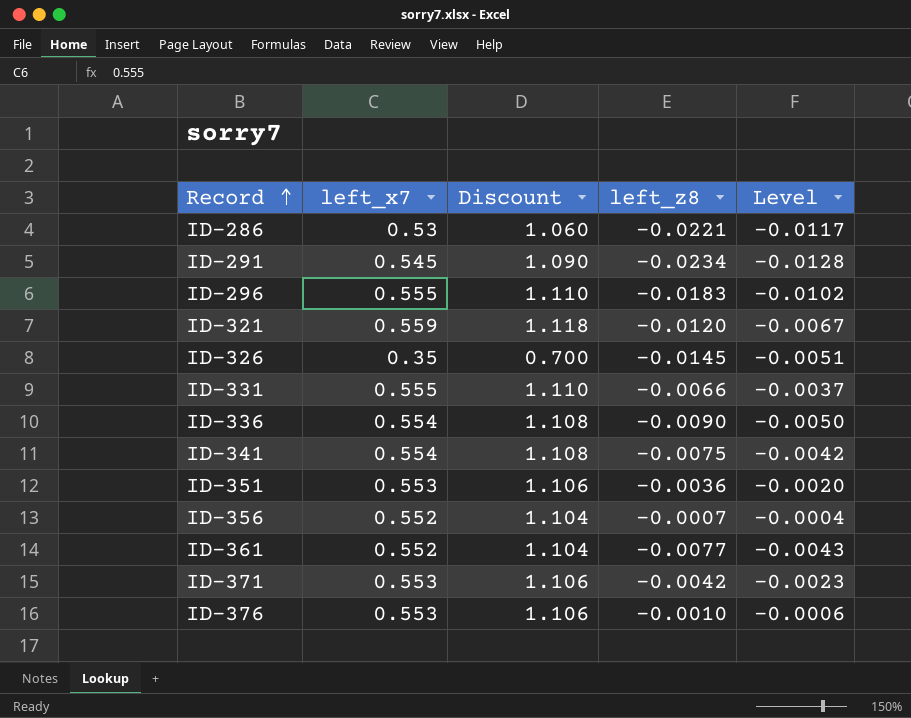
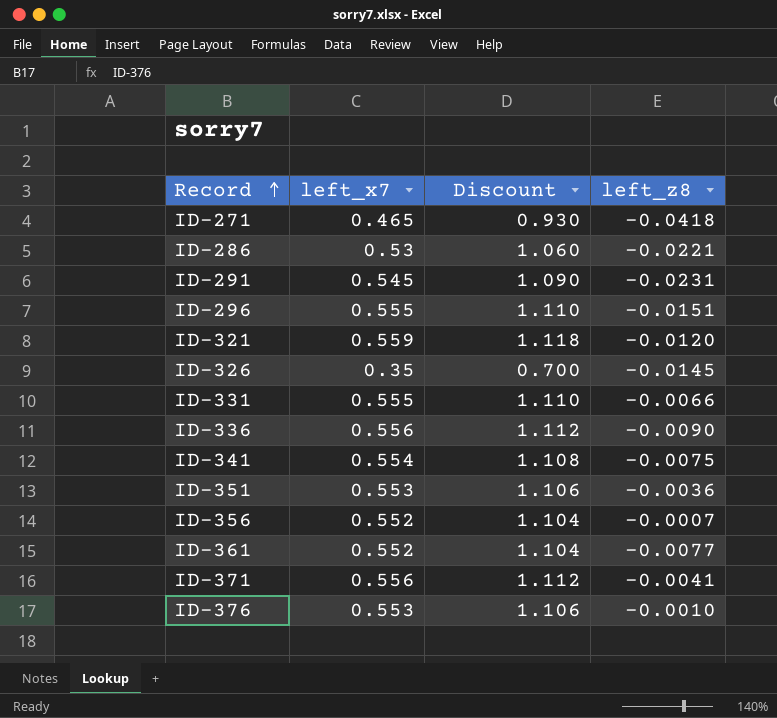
column Level | formula: [left_x7] * [left_z8] -> none
row ID-271: none -> 0.465 | 0.930 | -0.0418
ID-291 | left_z8: -0.0234 -> -0.0231
ID-296 | left_z8: -0.0183 -> -0.0151
ID-336 | left_x7: 0.554 -> 0.556
ID-336 | Discount: 1.108 -> 1.112
ID-371 | left_x7: 0.553 -> 0.556
ID-371 | Discount: 1.106 -> 1.112
ID-371 | left_z8: -0.0042 -> -0.0041

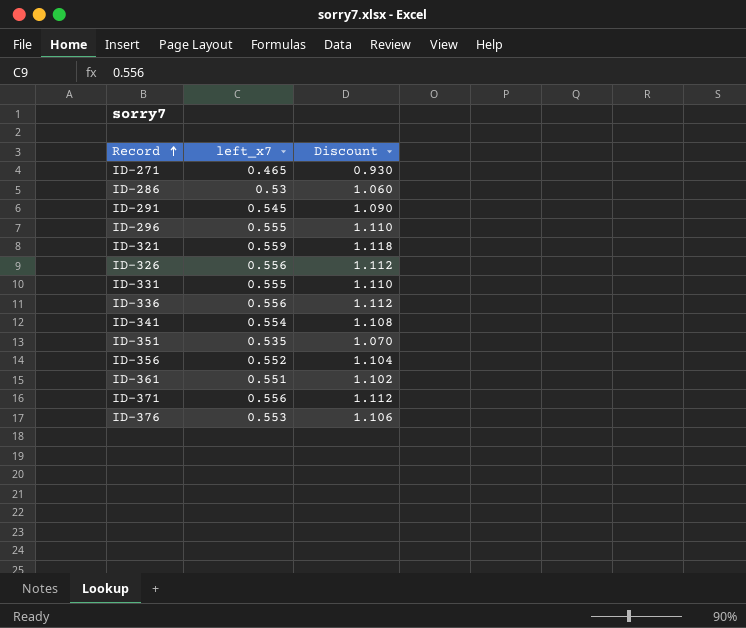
column left_z8 | position: 4 -> none
ID-326 | left_x7: 0.35 -> 0.556
ID-326 | Discount: 0.700 -> 1.112
ID-351 | left_x7: 0.553 -> 0.535
ID-351 | Discount: 1.106 -> 1.070
ID-361 | left_x7: 0.552 -> 0.551
ID-361 | Discount: 1.104 -> 1.102

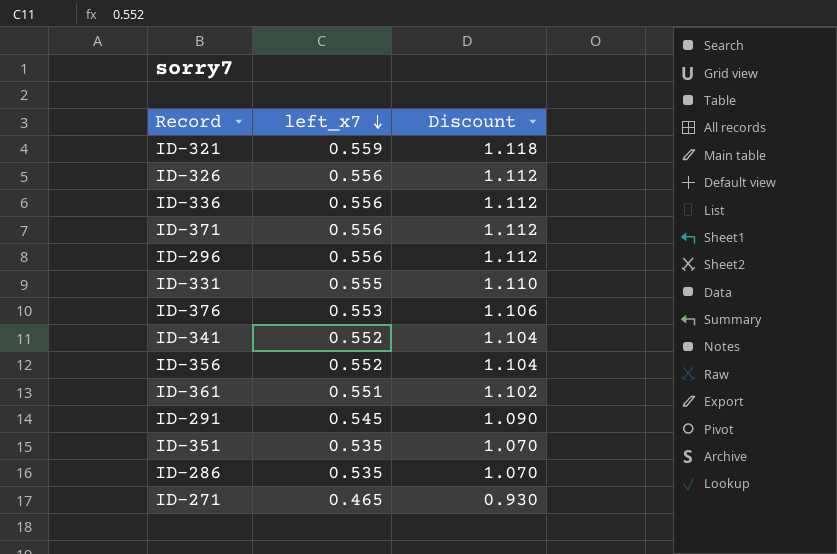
row order: Record ascending -> left_x7 descending
ID-296 | left_x7: 0.555 -> 0.556
ID-296 | Discount: 1.110 -> 1.112
ID-341 | left_x7: 0.554 -> 0.552
ID-341 | Discount: 1.108 -> 1.104
ID-286 | left_x7: 0.53 -> 0.535
ID-286 | Discount: 1.060 -> 1.070

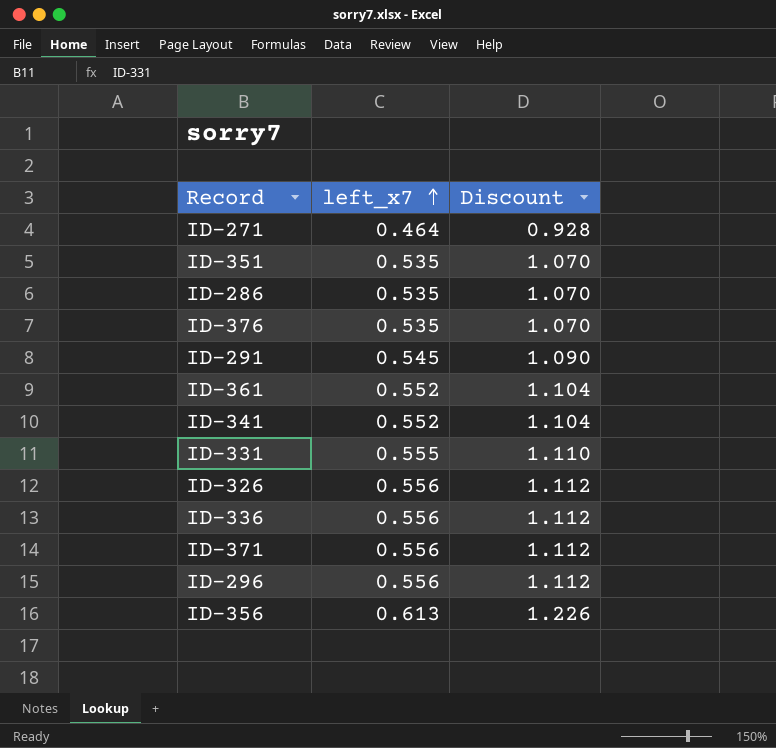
row order: left_x7 descending -> left_x7 ascending
row ID-321: 0.559 | 1.118 -> none
ID-271 | left_x7: 0.465 -> 0.464
ID-271 | Discount: 0.930 -> 0.928
ID-376 | left_x7: 0.553 -> 0.535
ID-376 | Discount: 1.106 -> 1.070
ID-361 | left_x7: 0.551 -> 0.552
ID-361 | Discount: 1.102 -> 1.104
ID-356 | left_x7: 0.552 -> 0.613
ID-356 | Discount: 1.104 -> 1.226

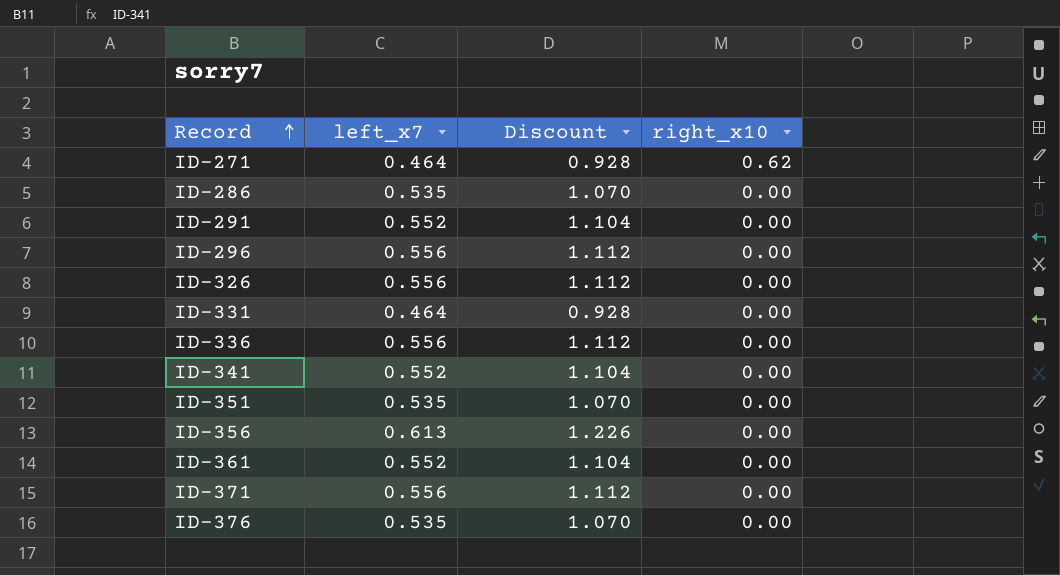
row order: left_x7 ascending -> Record ascending
column right_x10 | position: none -> 4
ID-291 | left_x7: 0.545 -> 0.552
ID-291 | Discount: 1.090 -> 1.104
ID-331 | left_x7: 0.555 -> 0.464
ID-331 | Discount: 1.110 -> 0.928

